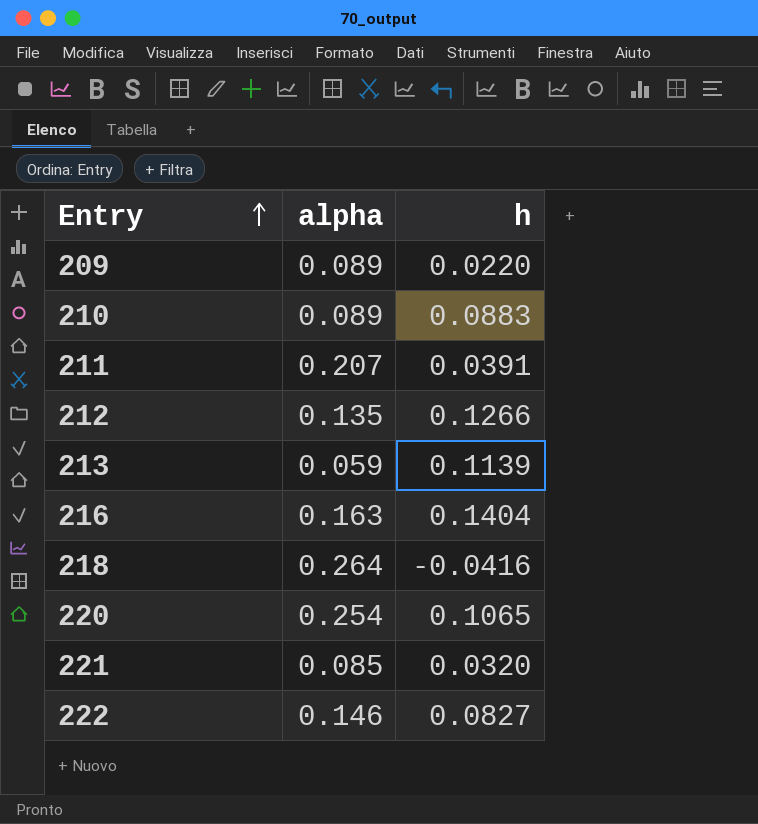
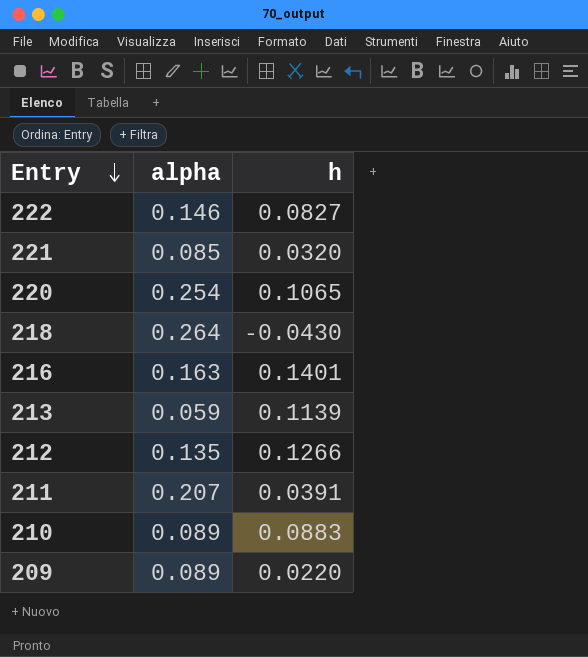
row order: Entry ascending -> Entry descending
218 | h: -0.0416 -> -0.0430
216 | h: 0.1404 -> 0.1401

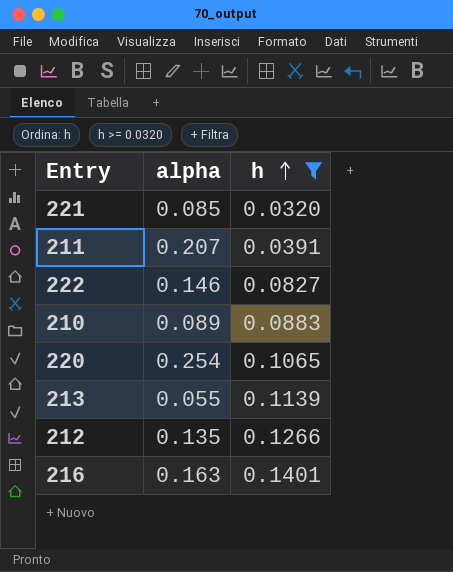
filter: none -> h >= 0.0320
row order: Entry descending -> h ascending
213 | alpha: 0.059 -> 0.055

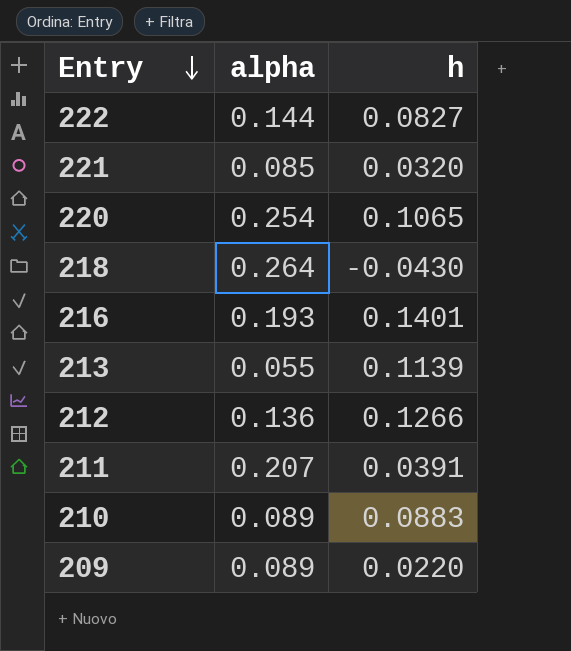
filter: h >= 0.0320 -> none
row order: h ascending -> Entry descending
222 | alpha: 0.146 -> 0.144
216 | alpha: 0.163 -> 0.193
212 | alpha: 0.135 -> 0.136

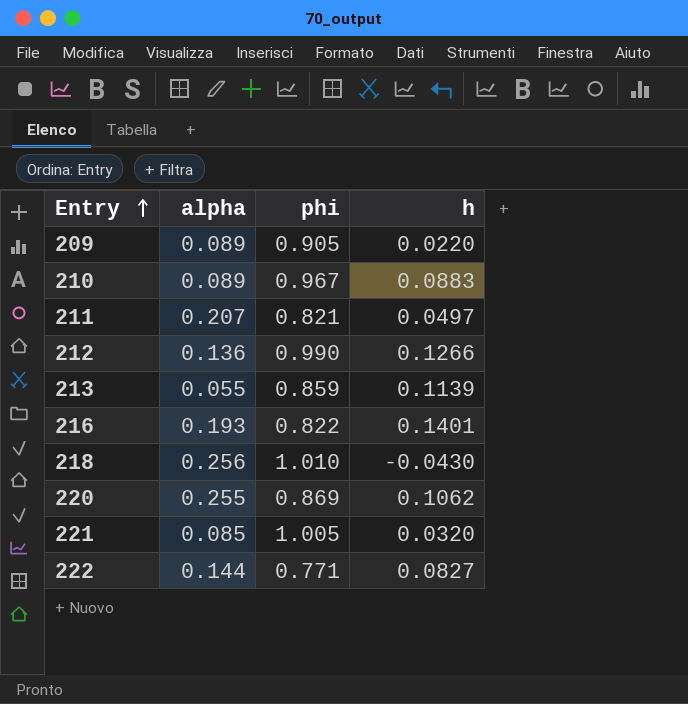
row order: Entry descending -> Entry ascending
column phi | position: none -> 3
211 | h: 0.0391 -> 0.0497
218 | alpha: 0.264 -> 0.256
220 | alpha: 0.254 -> 0.255
220 | h: 0.1065 -> 0.1062

